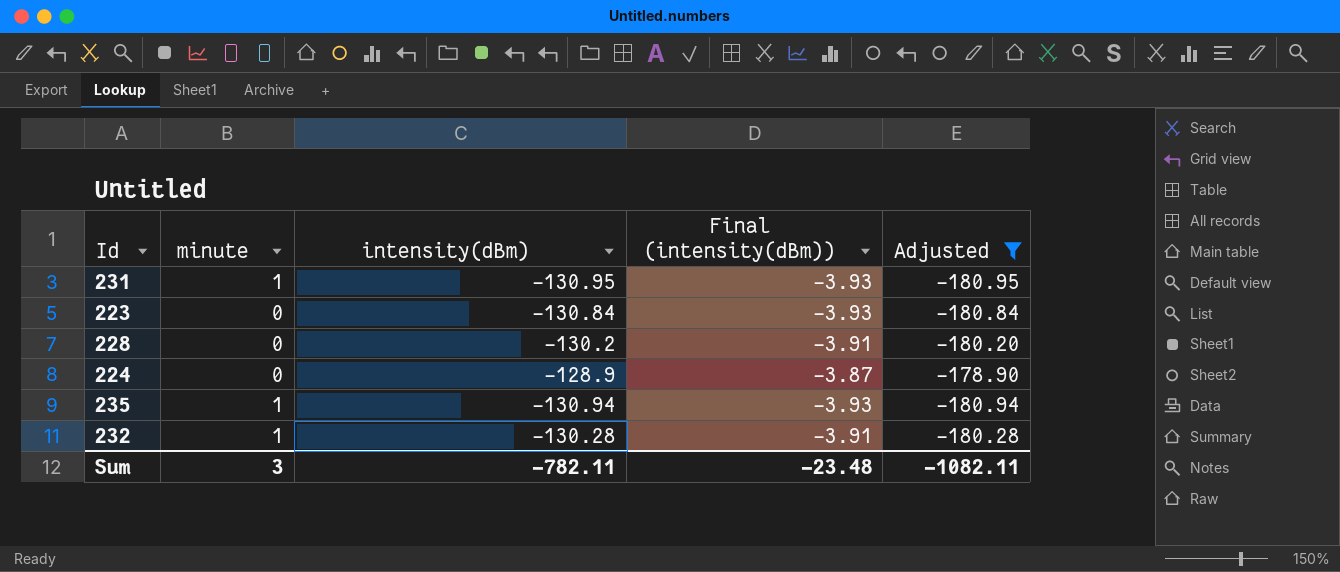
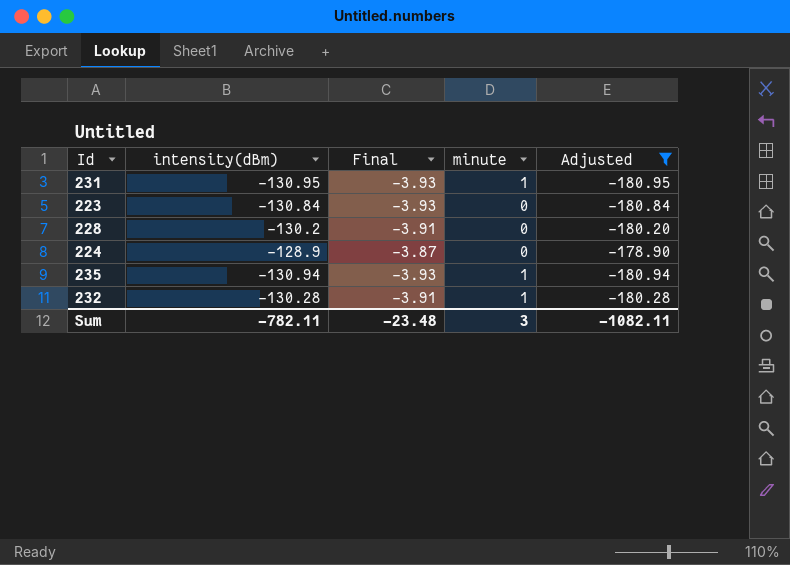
column name: Final (intensity(dBm)) -> Final
column minute | position: 2 -> 4

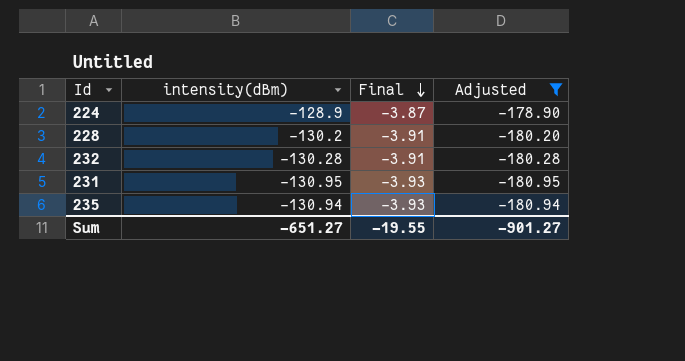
row order: none -> Final descending
column minute | position: 4 -> none
row 223: -130.84 | -3.93 | 0 | -180.84 -> none
Sum | intensity(dBm): -782.11 -> -651.27
Sum | Final: -23.48 -> -19.55
Sum | Adjusted: -1082.11 -> -901.27

